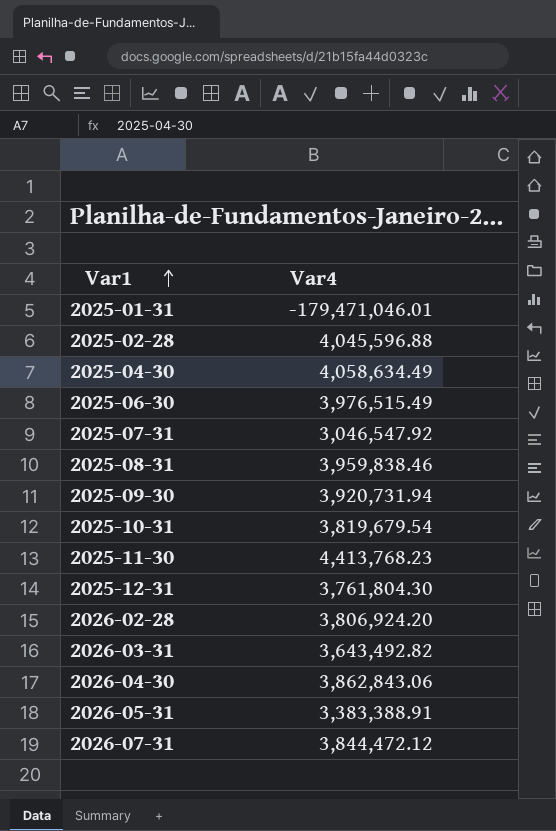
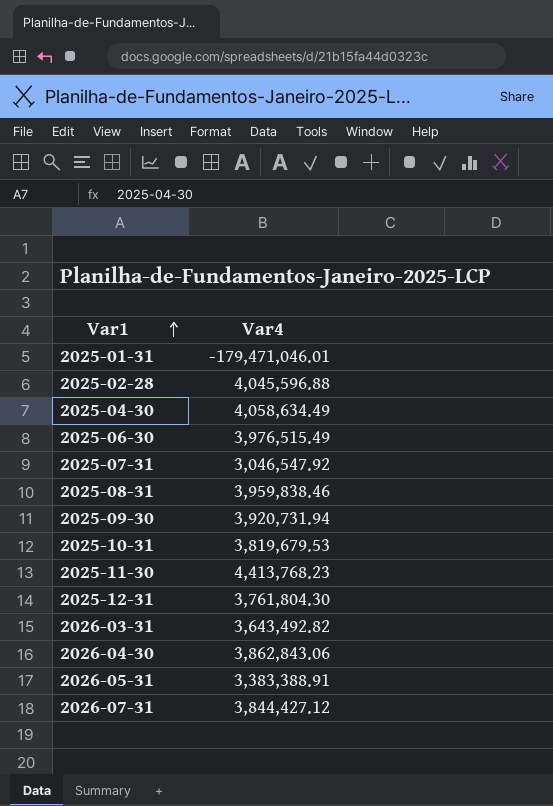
row 2026-02-28: 3,806,924.20 -> none
2025-10-31 | Var4: 3,819,679.54 -> 3,819,679.53
2026-07-31 | Var4: 3,844,472.12 -> 3,844,427.12

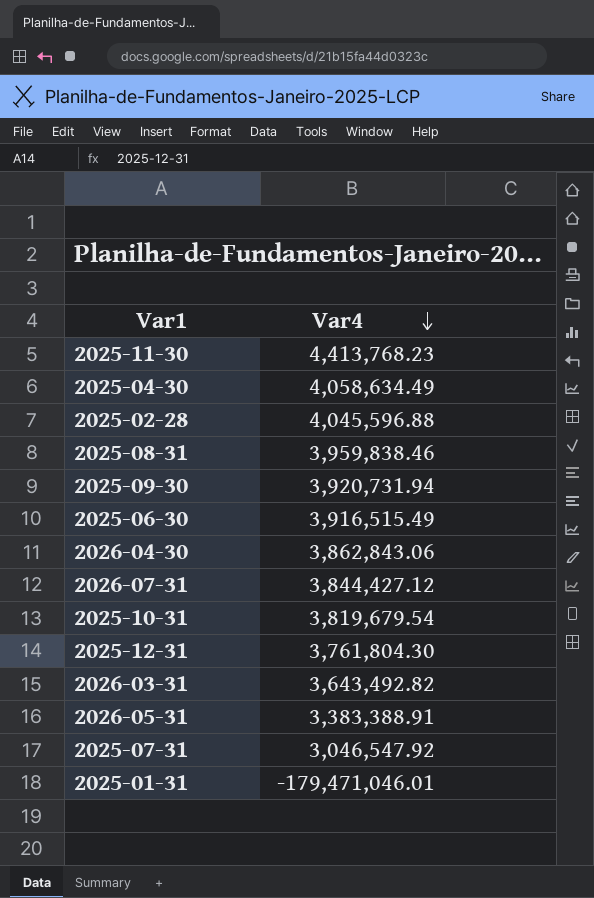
row order: Var1 ascending -> Var4 descending
2025-06-30 | Var4: 3,976,515.49 -> 3,916,515.49
2025-10-31 | Var4: 3,819,679.53 -> 3,819,679.54

